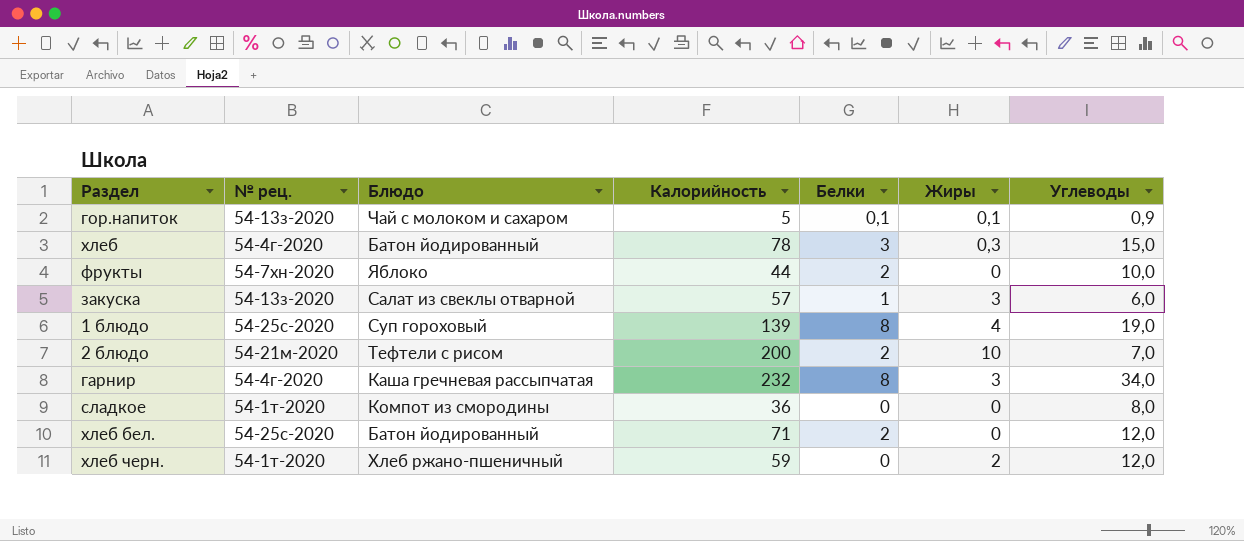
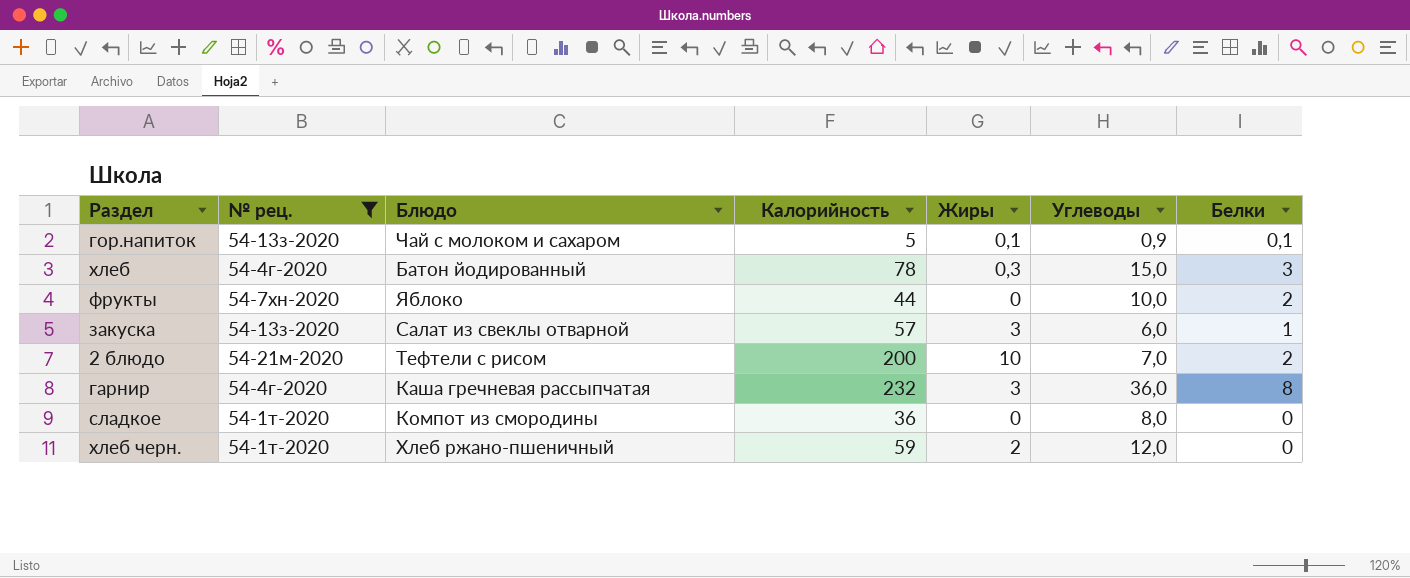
filter: none -> № рец. != 54-25с-2020
column Белки | position: 5 -> 7
гарнир | Углеводы: 34,0 -> 36,0

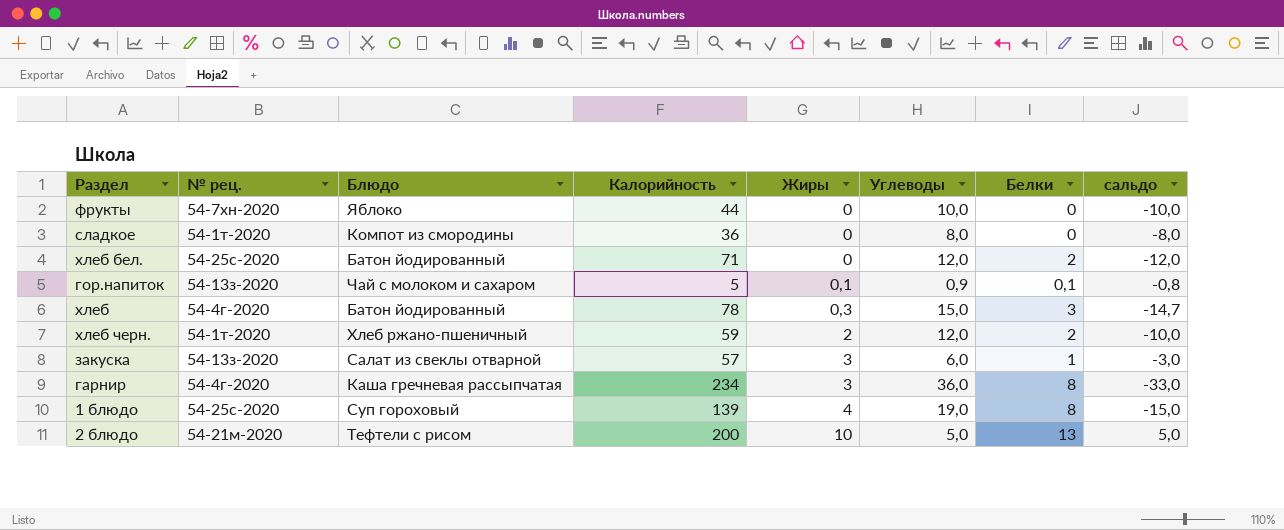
filter: № рец. != 54-25с-2020 -> none
row order: none -> Жиры ascending
column сальдо | formula: none -> [Жиры] - [Углеводы]
фрукты | Белки: 2 -> 0
хлеб черн. | Белки: 0 -> 2
гарнир | Калорийность: 232 -> 234
2 блюдо | Углеводы: 7,0 -> 5,0
2 блюдо | Белки: 2 -> 13

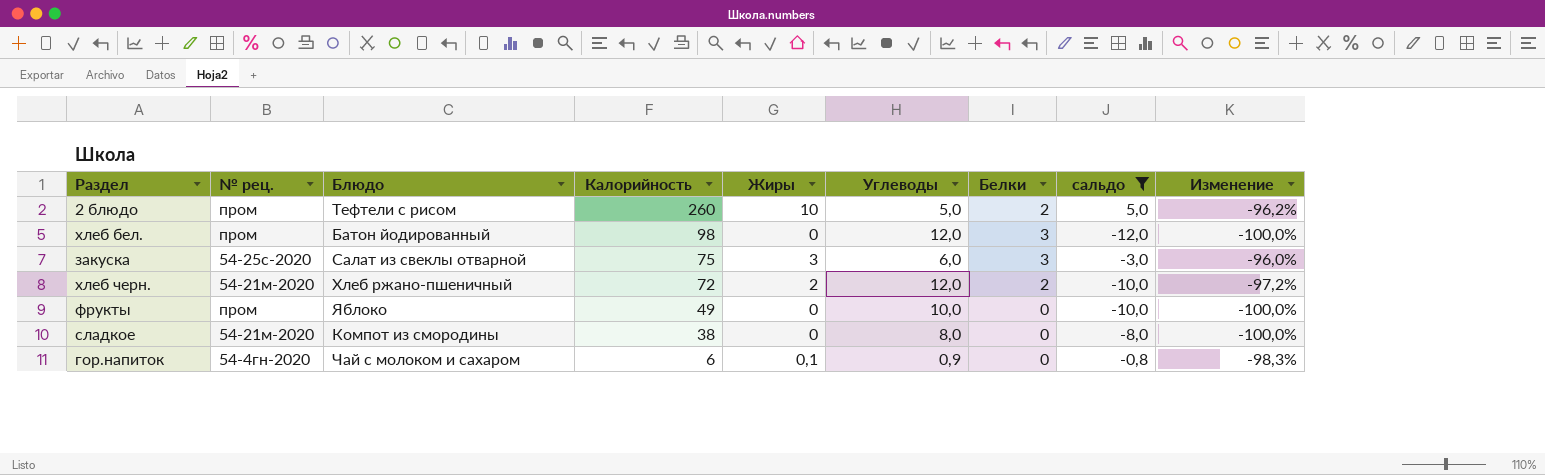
filter: none -> сальдо >= -12,0
row order: Жиры ascending -> Калорийность descending
column Изменение | formula: none -> ([Жиры] - [Калорийность]) / [Калорийность]
2 блюдо | № рец.: 54-21м-2020 -> пром
2 блюдо | Калорийность: 200 -> 260
2 блюдо | Белки: 13 -> 2
хлеб бел. | № рец.: 54-25с-2020 -> пром
хлеб бел. | Калорийность: 71 -> 98
хлеб бел. | Белки: 2 -> 3
закуска | № рец.: 54-13з-2020 -> 54-25с-2020
закуска | Калорийность: 57 -> 75
закуска | Белки: 1 -> 3
хлеб черн. | № рец.: 54-1т-2020 -> 54-21м-2020
хлеб черн. | Калорийность: 59 -> 72
фрукты | № рец.: 54-7хн-2020 -> пром
фрукты | Калорийность: 44 -> 49
сладкое | № рец.: 54-1т-2020 -> 54-21м-2020
сладкое | Калорийность: 36 -> 38
гор.напиток | № рец.: 54-13з-2020 -> 54-4гн-2020
гор.напиток | Калорийность: 5 -> 6
гор.напиток | Белки: 0,1 -> 0

